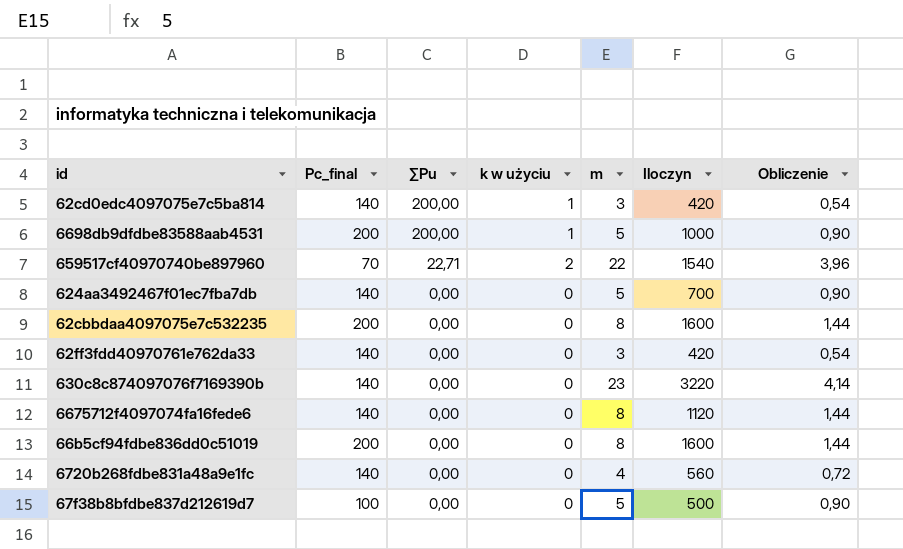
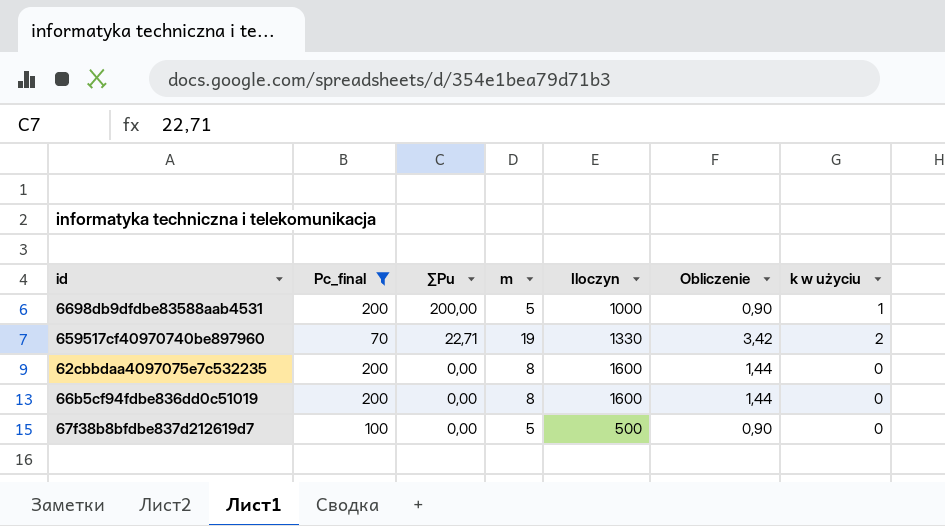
filter: none -> Pc_final != 140
column k w użyciu | position: 4 -> 7
659517cf40970740be897960 | m: 22 -> 19
659517cf40970740be897960 | Iloczyn: 1540 -> 1330
659517cf40970740be897960 | Obliczenie: 3,96 -> 3,42

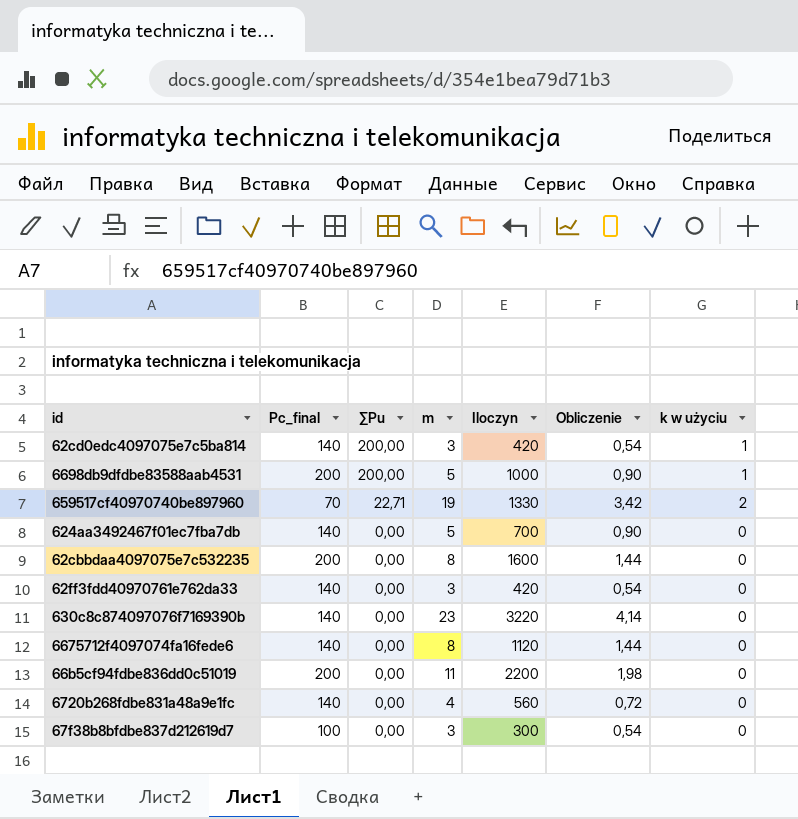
filter: Pc_final != 140 -> none
66b5cf94fdbe836dd0c51019 | m: 8 -> 11
66b5cf94fdbe836dd0c51019 | Iloczyn: 1600 -> 2200
66b5cf94fdbe836dd0c51019 | Obliczenie: 1,44 -> 1,98
67f38b8bfdbe837d212619d7 | m: 5 -> 3
67f38b8bfdbe837d212619d7 | Iloczyn: 500 -> 300
67f38b8bfdbe837d212619d7 | Obliczenie: 0,90 -> 0,54

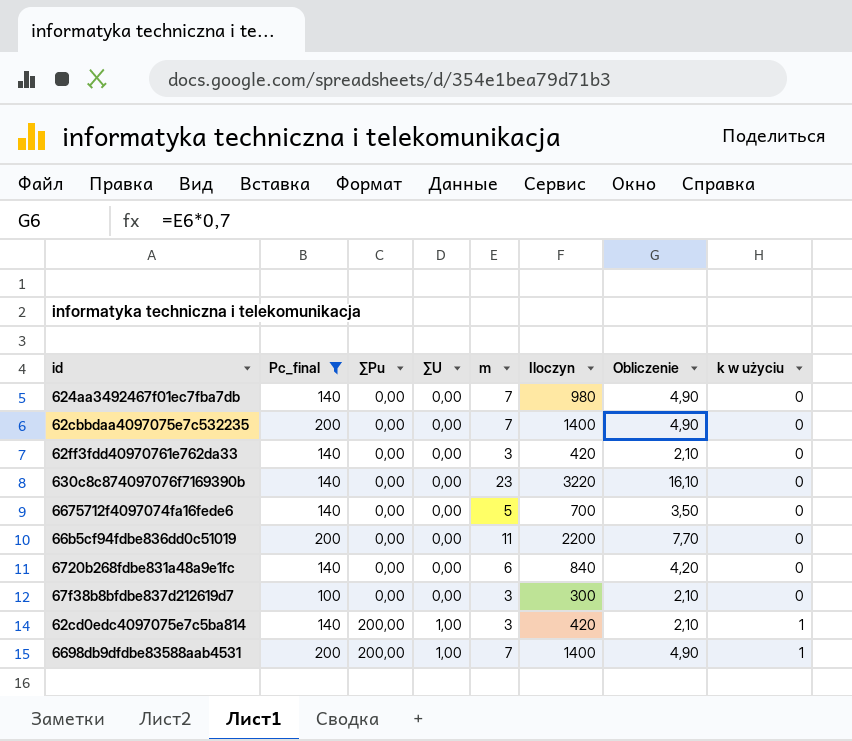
filter: none -> Pc_final != 70
row order: ∑Pu descending -> ∑Pu ascending
column ∑U | position: none -> 4
column Obliczenie | formula: [m] * 0,18 -> [m] * 0,7
624aa3492467f01ec7fba7db | m: 5 -> 7
624aa3492467f01ec7fba7db | Iloczyn: 700 -> 980
62cbbdaa4097075e7c532235 | m: 8 -> 7
62cbbdaa4097075e7c532235 | Iloczyn: 1600 -> 1400
6675712f4097074fa16fede6 | m: 8 -> 5
6675712f4097074fa16fede6 | Iloczyn: 1120 -> 700
6720b268fdbe831a48a9e1fc | m: 4 -> 6
6720b268fdbe831a48a9e1fc | Iloczyn: 560 -> 840
6698db9dfdbe83588aab4531 | m: 5 -> 7
6698db9dfdbe83588aab4531 | Iloczyn: 1000 -> 1400

